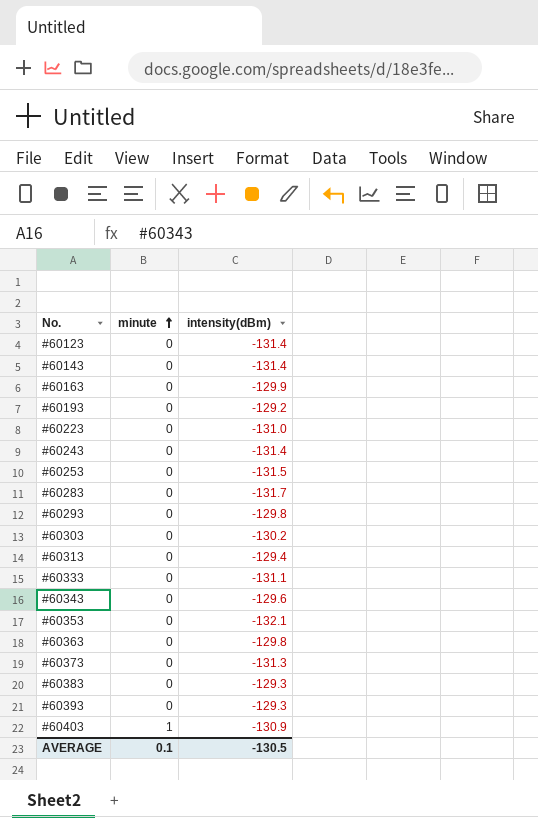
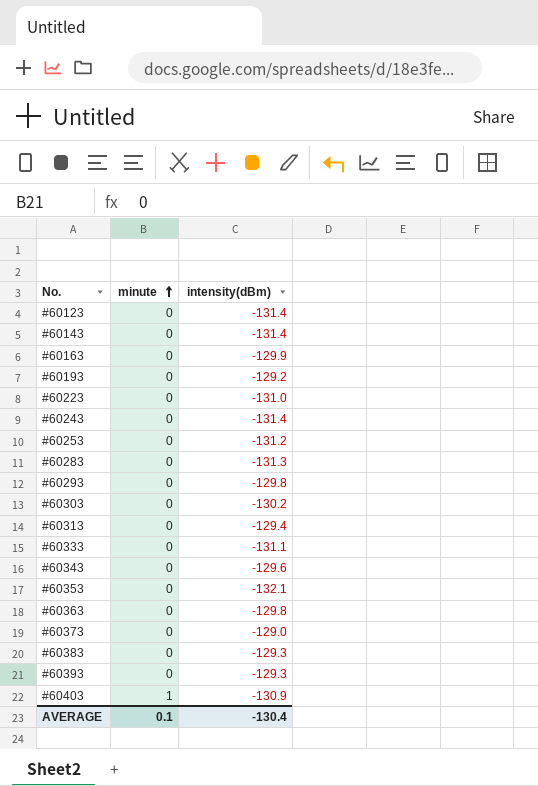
#60253 | intensity(dBm): -131.5 -> -131.2
#60283 | intensity(dBm): -131.7 -> -131.3
#60373 | intensity(dBm): -131.3 -> -129.0
AVERAGE | intensity(dBm): -130.5 -> -130.4

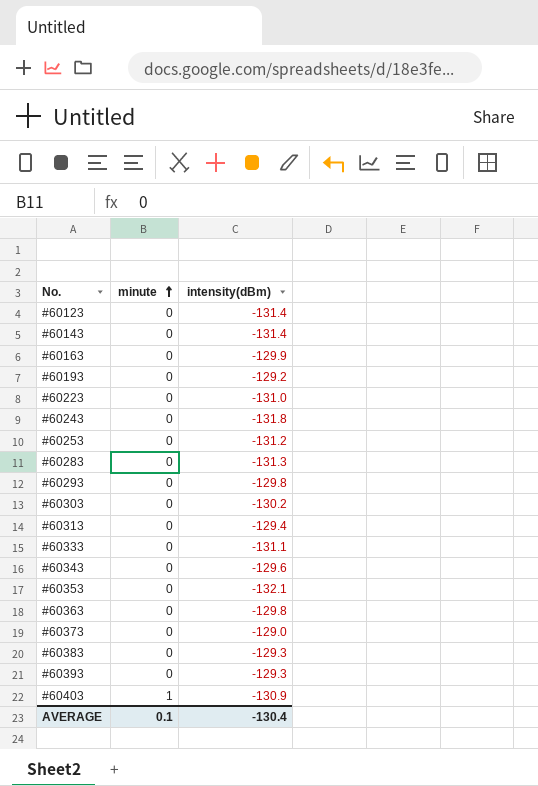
#60243 | intensity(dBm): -131.4 -> -131.8

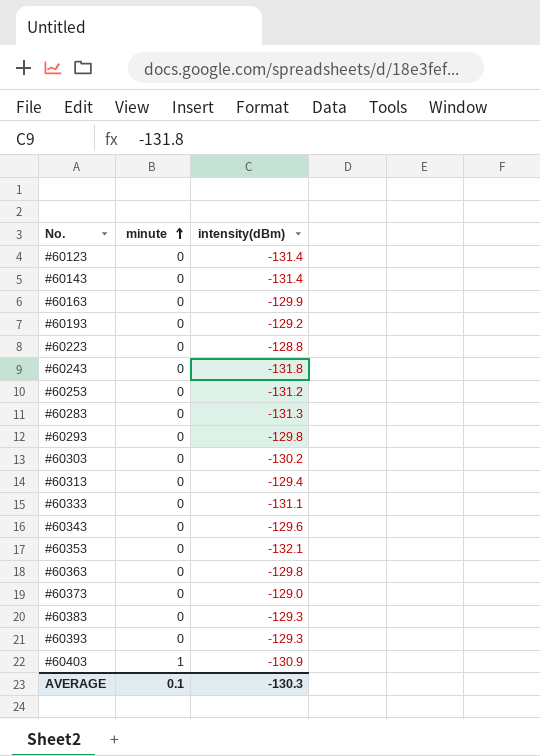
#60223 | intensity(dBm): -131.0 -> -128.8
AVERAGE | intensity(dBm): -130.4 -> -130.3

